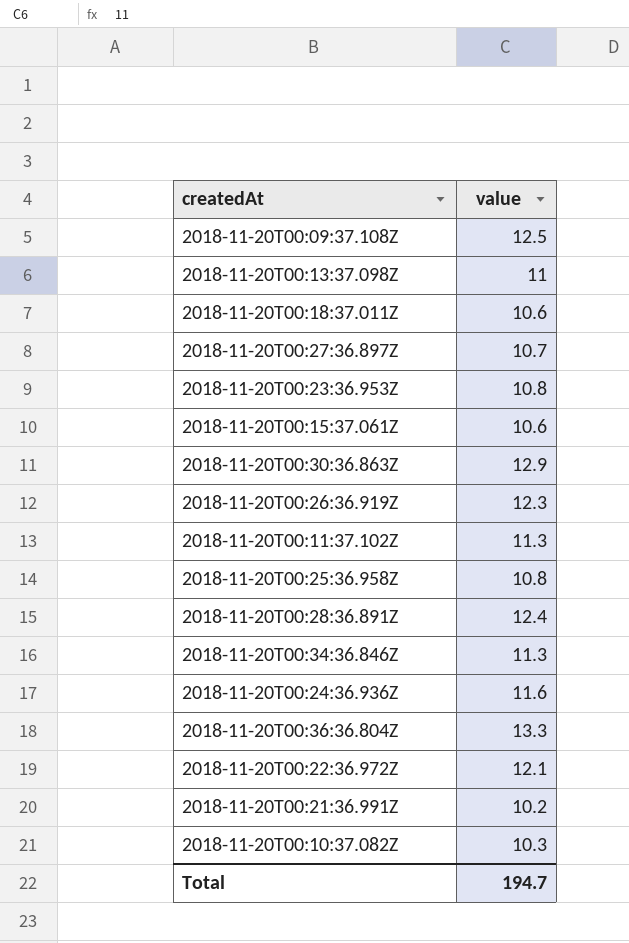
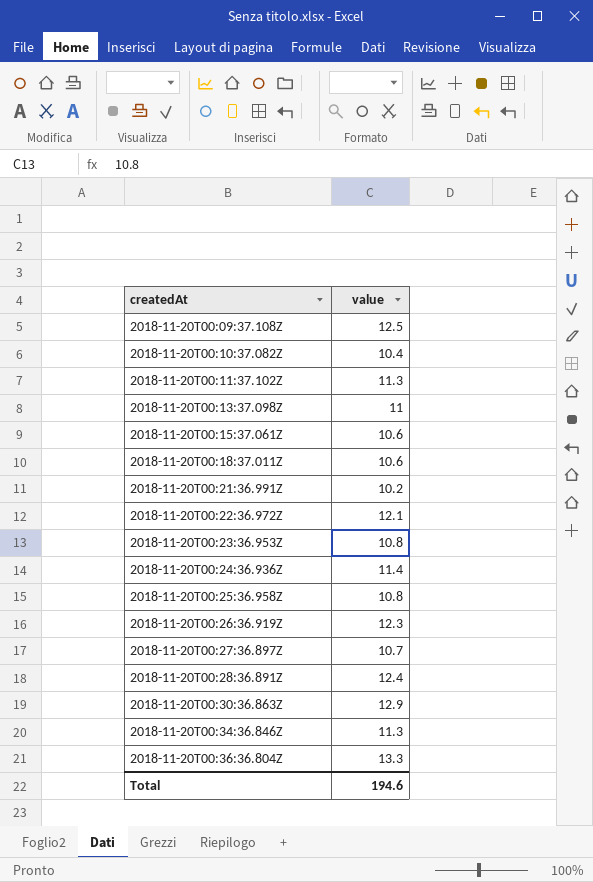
row order: none -> createdAt ascending
2018-11-20T00:10:37.082Z | value: 10.3 -> 10.4
2018-11-20T00:24:36.936Z | value: 11.6 -> 11.4
Total | value: 194.7 -> 194.6

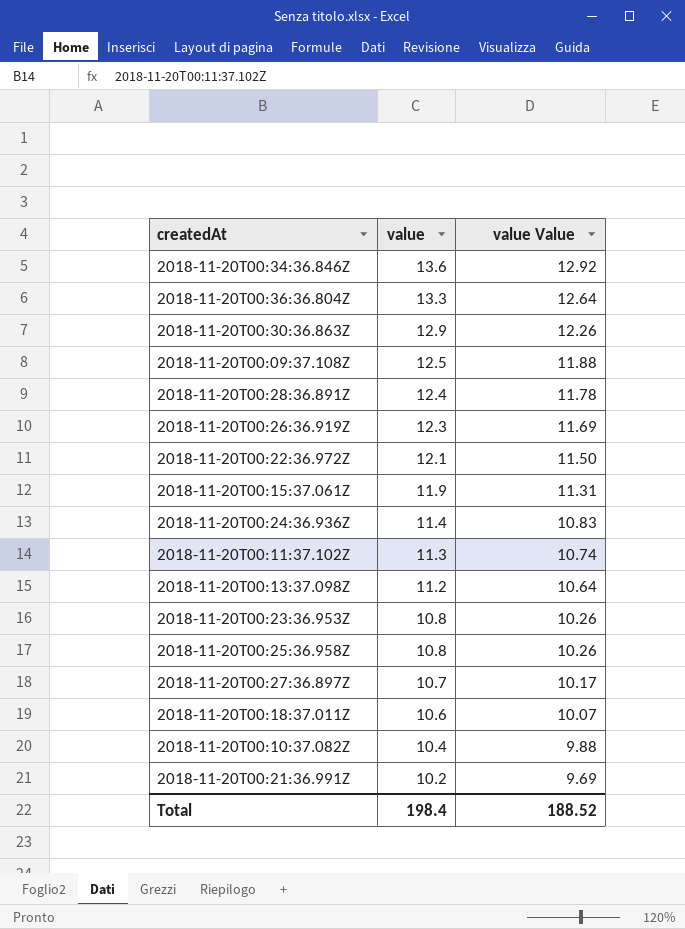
row order: createdAt ascending -> value descending
column value Value | formula: none -> [value] * 0.95
2018-11-20T00:34:36.846Z | value: 11.3 -> 13.6
2018-11-20T00:15:37.061Z | value: 10.6 -> 11.9
2018-11-20T00:13:37.098Z | value: 11 -> 11.2
Total | value: 194.6 -> 198.4

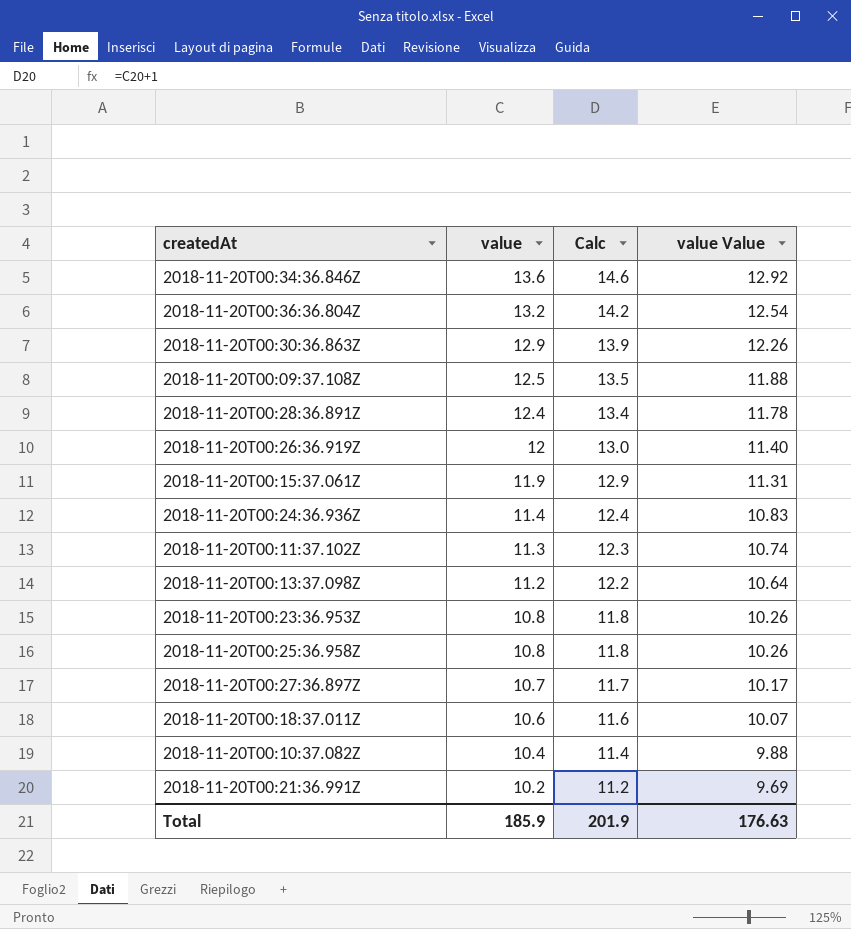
column Calc | formula: none -> [value] + 1
row 2018-11-20T00:22:36.972Z: 12.1 | 11.50 -> none
2018-11-20T00:36:36.804Z | value: 13.3 -> 13.2
2018-11-20T00:36:36.804Z | value Value: 12.64 -> 12.54
2018-11-20T00:26:36.919Z | value: 12.3 -> 12
2018-11-20T00:26:36.919Z | value Value: 11.69 -> 11.40
Total | value: 198.4 -> 185.9
Total | value Value: 188.52 -> 176.63

